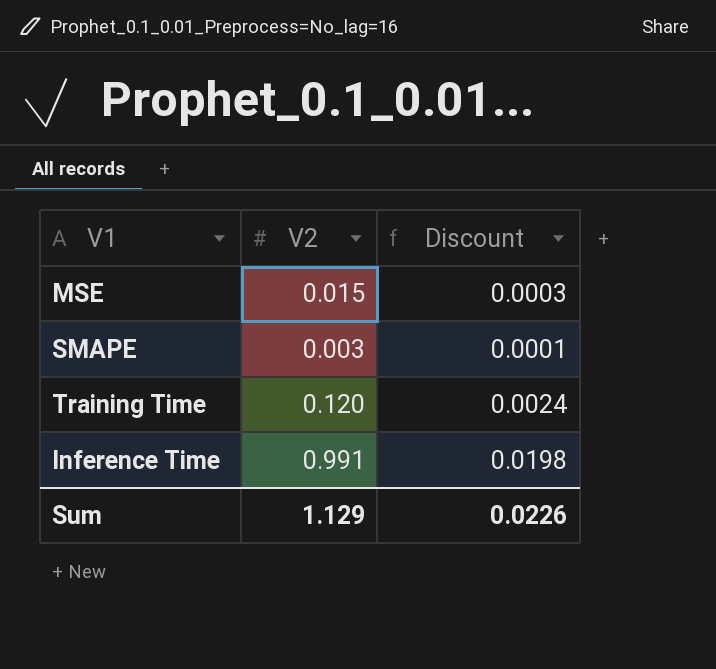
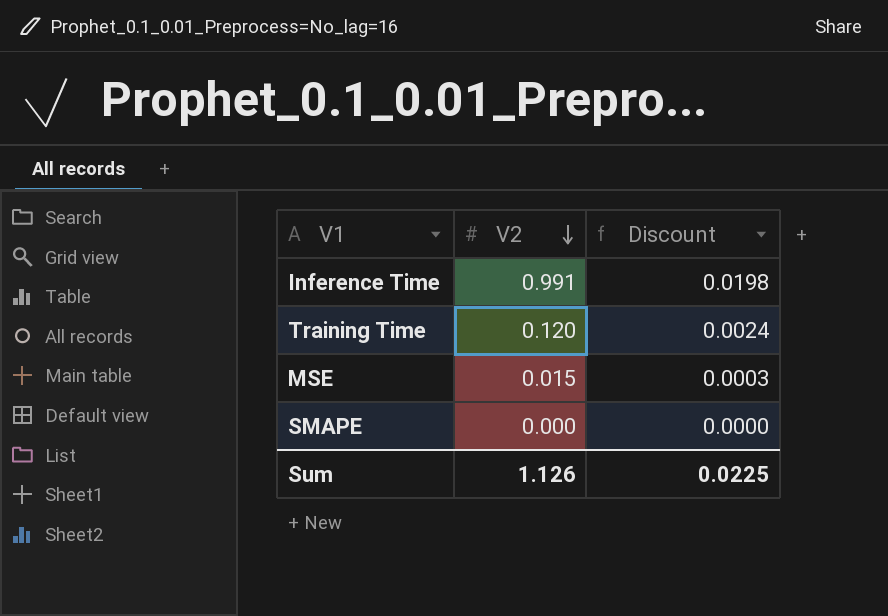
row order: none -> V2 descending
SMAPE | V2: 0.003 -> 0.000
SMAPE | Discount: 0.0001 -> 0.0000
Sum | V2: 1.129 -> 1.126
Sum | Discount: 0.0226 -> 0.0225

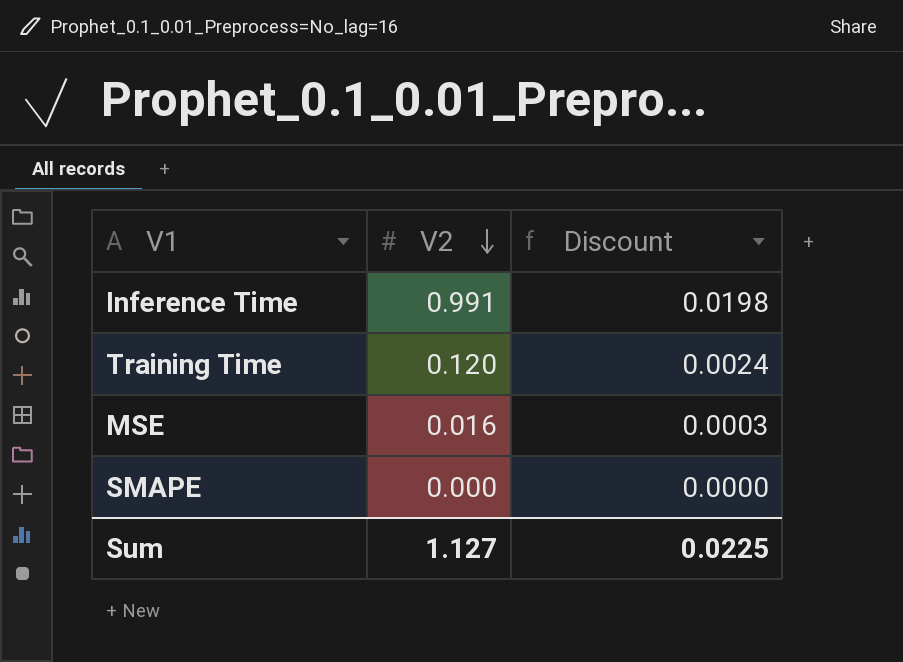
MSE | V2: 0.015 -> 0.016
Sum | V2: 1.126 -> 1.127

